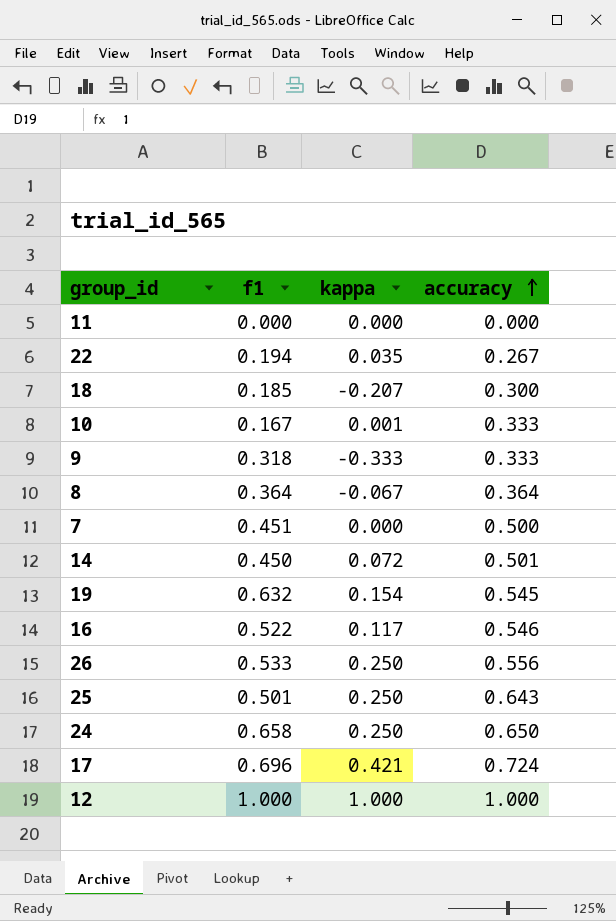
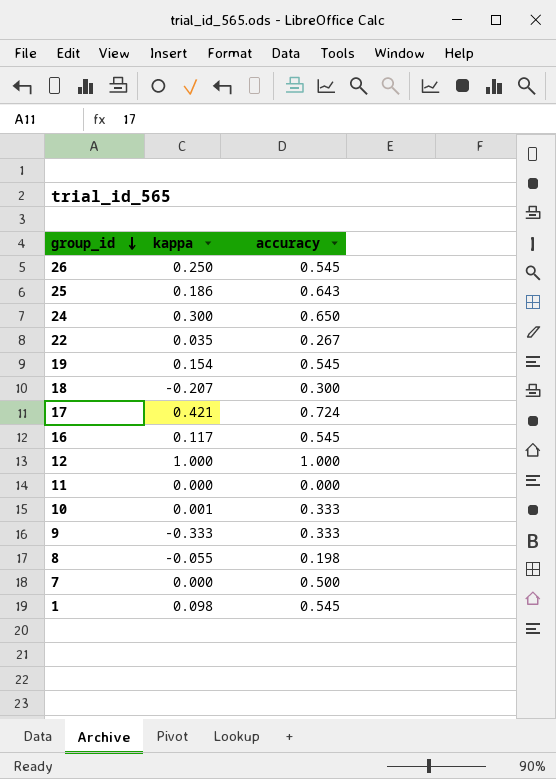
row order: accuracy ascending -> group_id descending
column f1 | position: 2 -> none
row 14: 0.450 | 0.072 | 0.501 -> none
26 | accuracy: 0.556 -> 0.545
25 | kappa: 0.250 -> 0.186
24 | kappa: 0.250 -> 0.300
16 | accuracy: 0.546 -> 0.545
8 | kappa: -0.067 -> -0.055
8 | accuracy: 0.364 -> 0.198
row 1: none -> 0.098 | 0.545

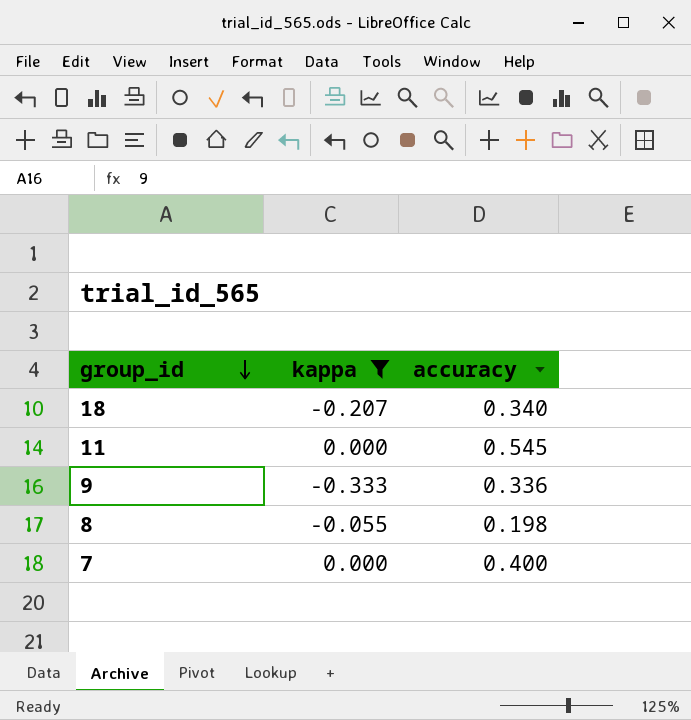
filter: none -> kappa <= 0.000
18 | accuracy: 0.300 -> 0.340
11 | accuracy: 0.000 -> 0.545
9 | accuracy: 0.333 -> 0.336
7 | accuracy: 0.500 -> 0.400

